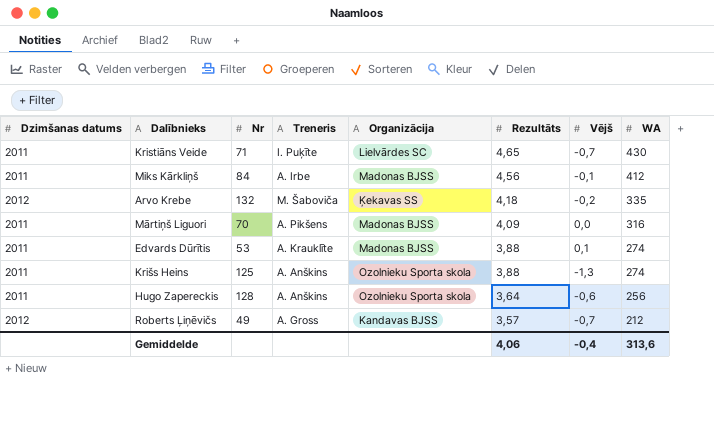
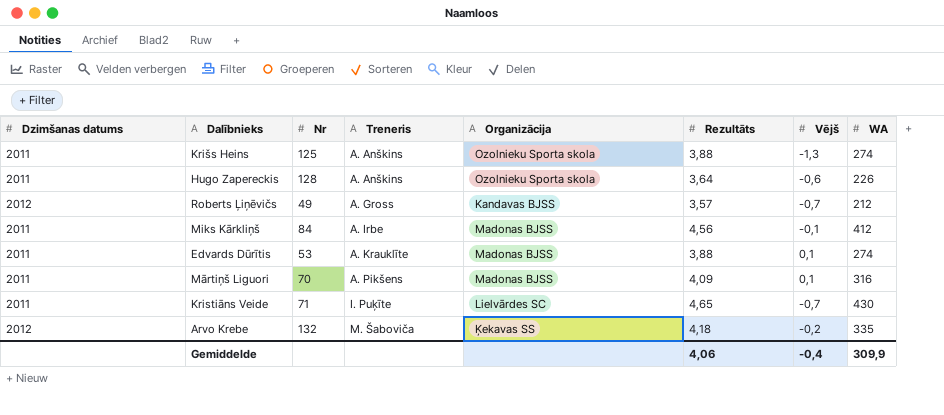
row order: Rezultāts descending -> Treneris ascending
Hugo Zapereckis | WA: 256 -> 226
Mārtiņš Liguori | Vējš: 0,0 -> 0,1
Gemiddelde | WA: 313,6 -> 309,9

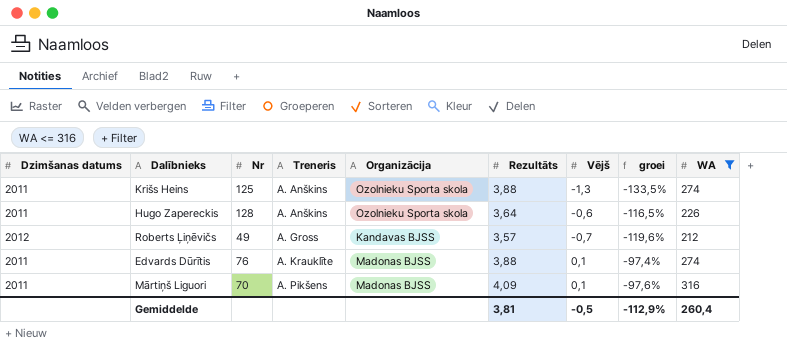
filter: none -> WA <= 316
column groei | formula: none -> ([Vējš] - [Rezultāts]) / [Rezultāts]
Edvards Dūrītis | Nr: 53 -> 76
Gemiddelde | Rezultāts: 4,06 -> 3,81
Gemiddelde | Vējš: -0,4 -> -0,5
Gemiddelde | WA: 309,9 -> 260,4

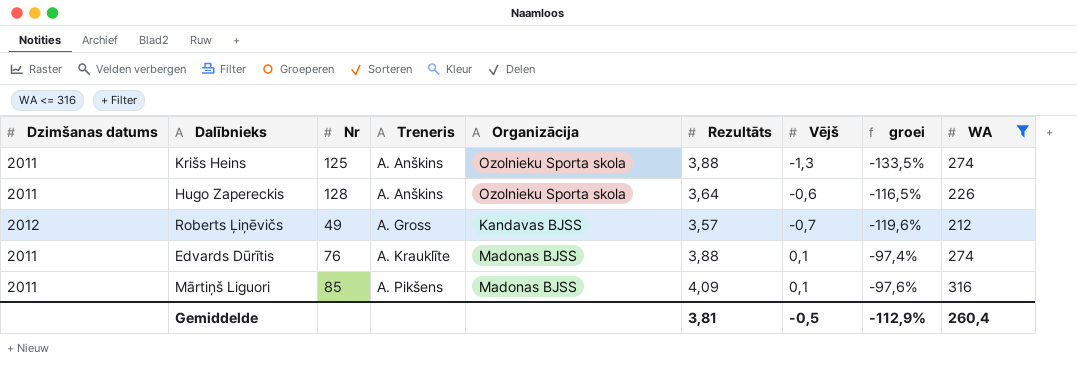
Mārtiņš Liguori | Nr: 70 -> 85

